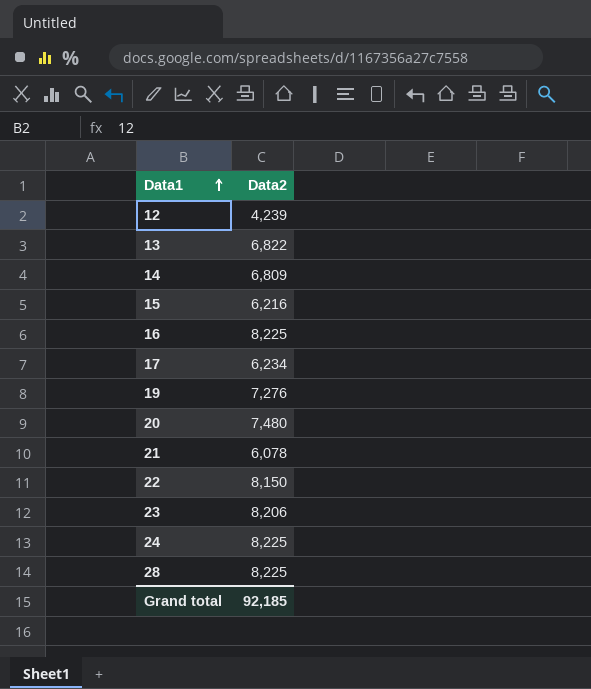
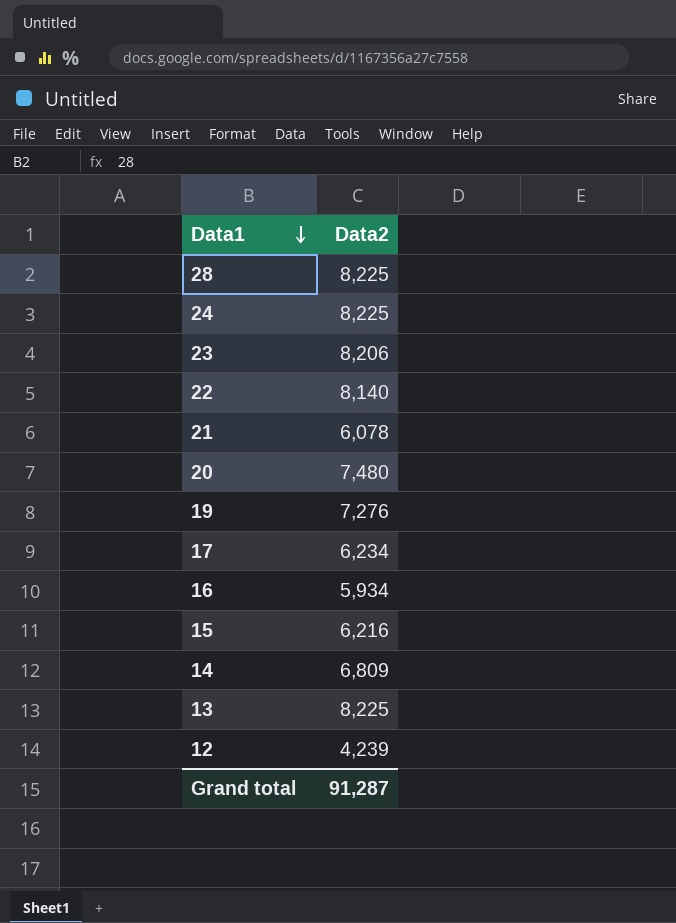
row order: Data1 ascending -> Data1 descending
22 | Data2: 8,150 -> 8,140
16 | Data2: 8,225 -> 5,934
13 | Data2: 6,822 -> 8,225
Grand total | Data2: 92,185 -> 91,287

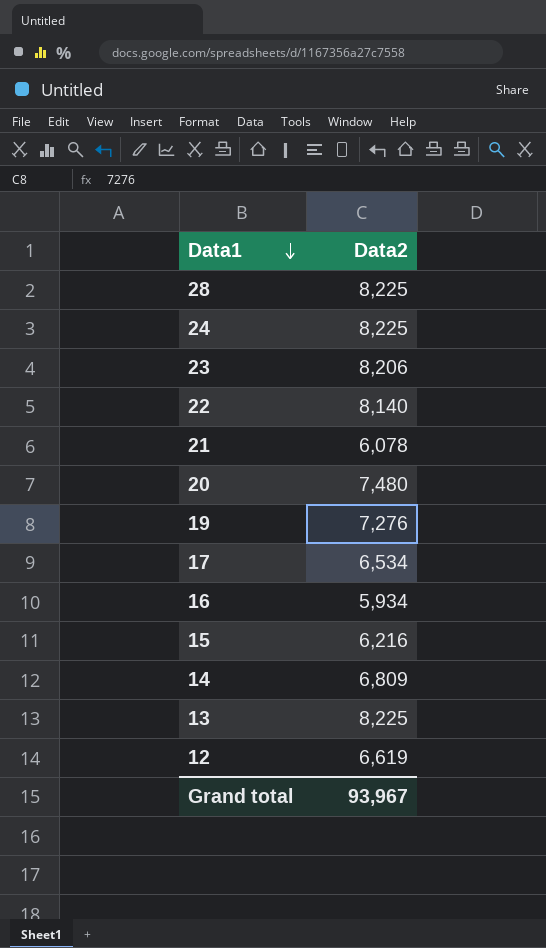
17 | Data2: 6,234 -> 6,534
12 | Data2: 4,239 -> 6,619
Grand total | Data2: 91,287 -> 93,967

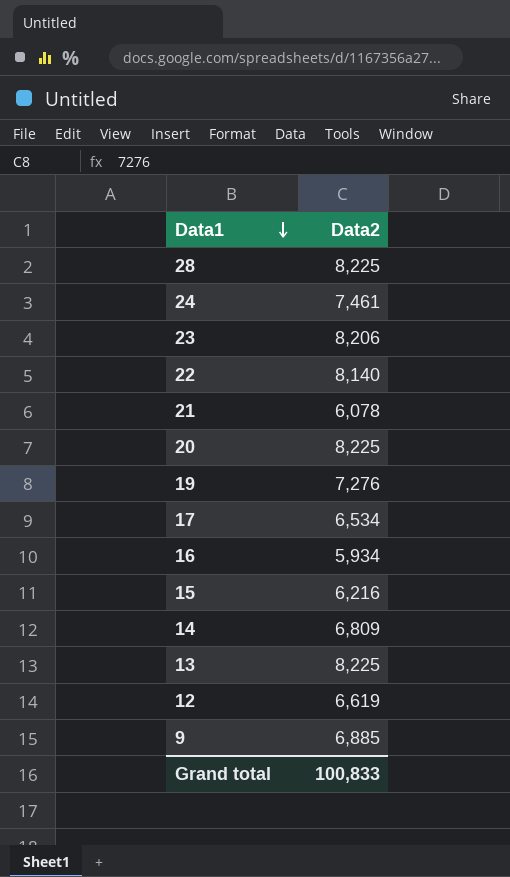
24 | Data2: 8,225 -> 7,461
20 | Data2: 7,480 -> 8,225
row 9: none -> 6,885
Grand total | Data2: 93,967 -> 100,833

